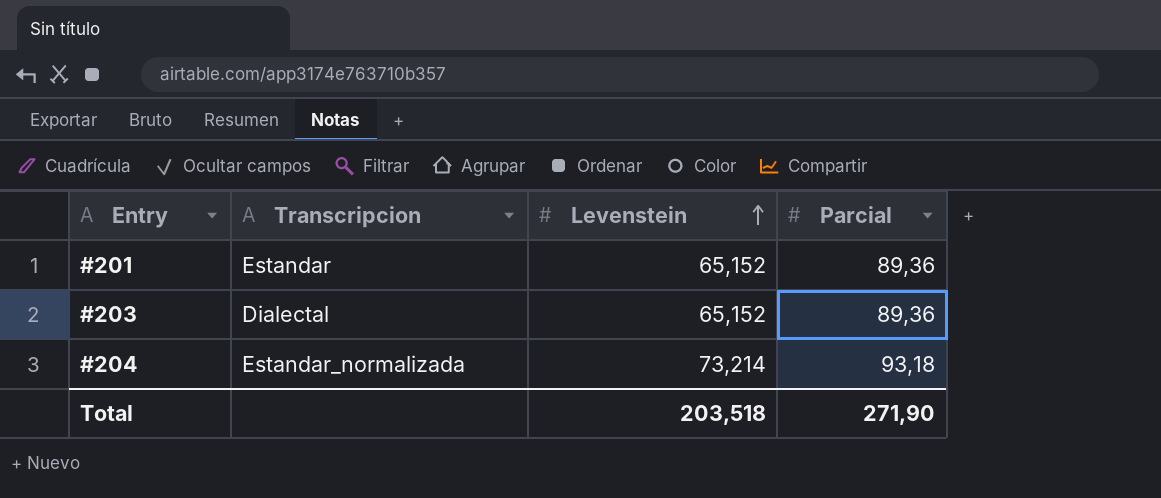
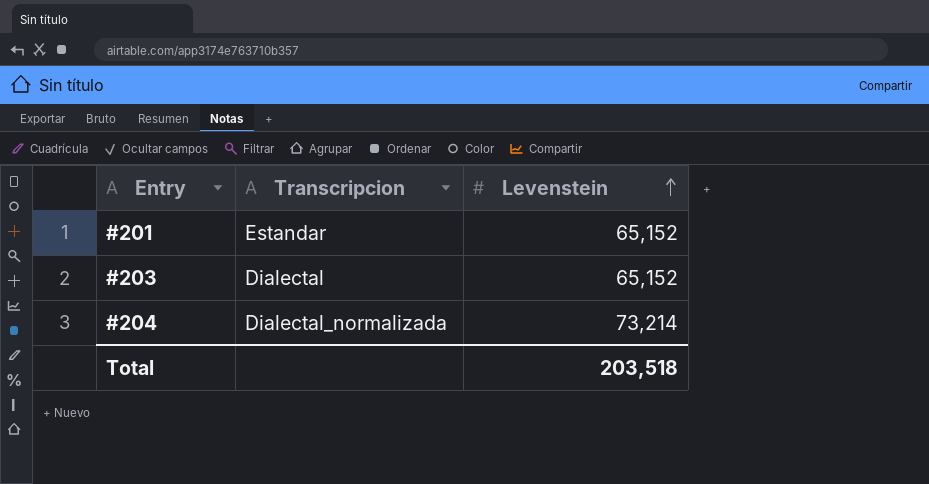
column Parcial | position: 4 -> none
#204 | Transcripcion: Estandar_normalizada -> Dialectal_normalizada

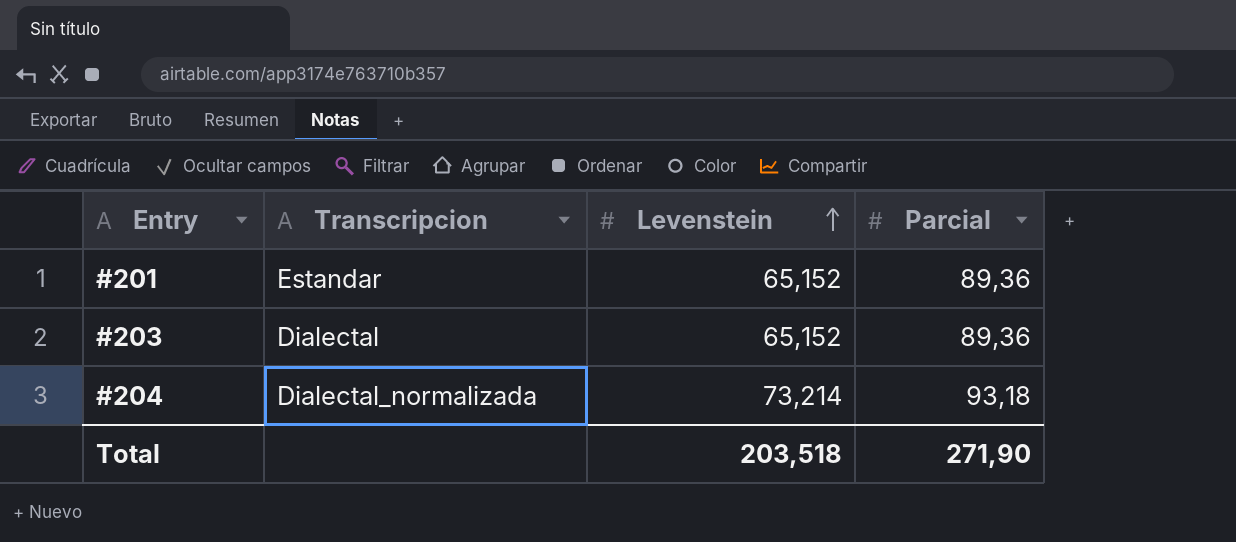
column Parcial | position: none -> 4

